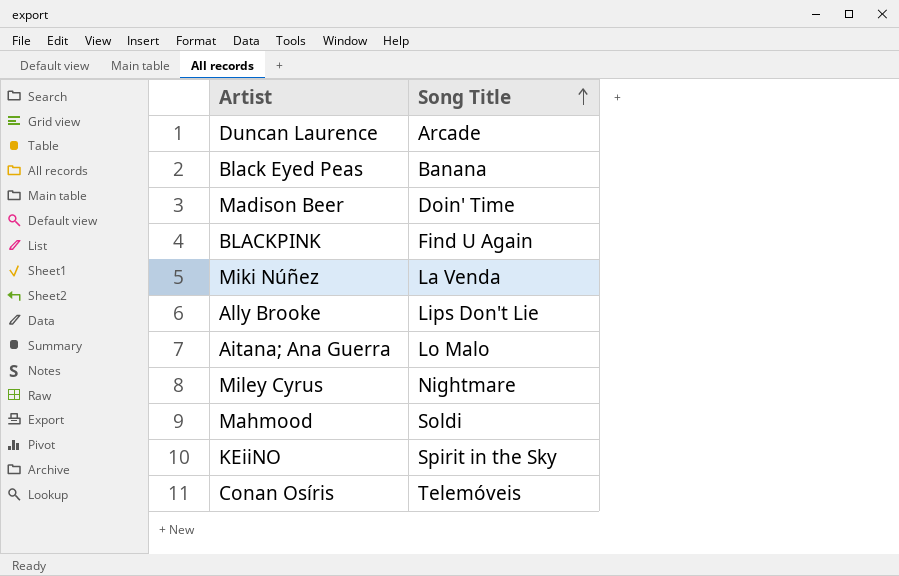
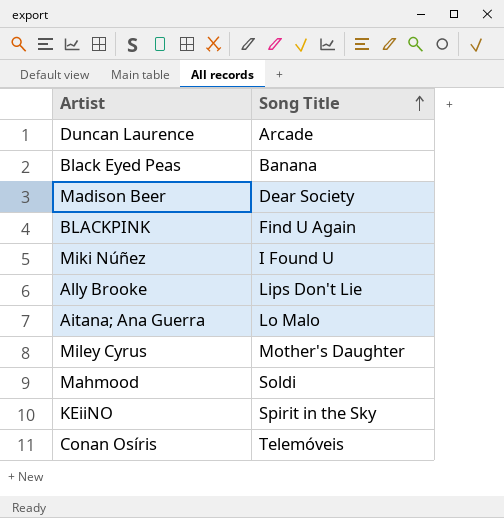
Madison Beer | Song Title: Doin' Time -> Dear Society
Miki Núñez | Song Title: La Venda -> I Found U
Miley Cyrus | Song Title: Nightmare -> Mother's Daughter

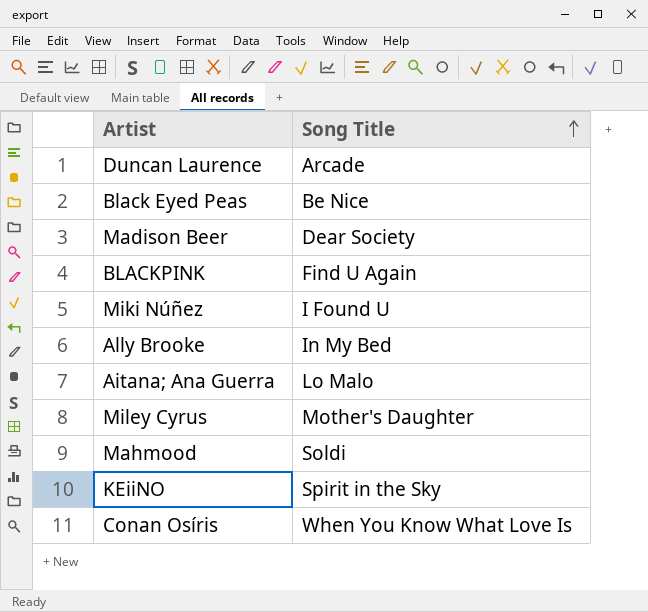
Black Eyed Peas | Song Title: Banana -> Be Nice
Ally Brooke | Song Title: Lips Don't Lie -> In My Bed
Conan Osíris | Song Title: Telemóveis -> When You Know What Love Is

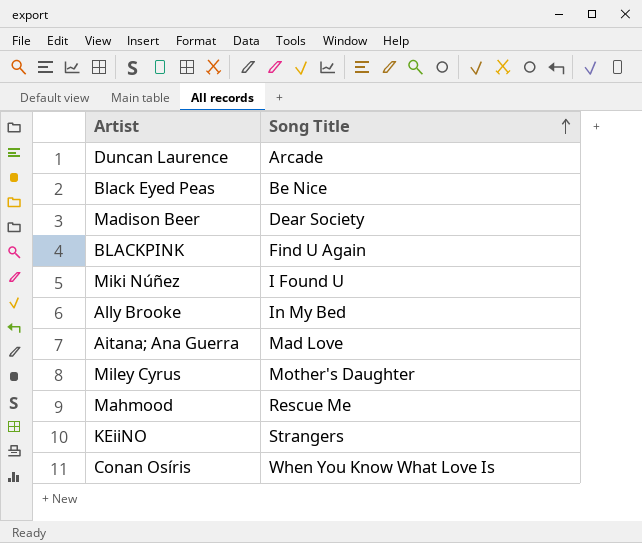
Aitana; Ana Guerra | Song Title: Lo Malo -> Mad Love
Mahmood | Song Title: Soldi -> Rescue Me
KEiiNO | Song Title: Spirit in the Sky -> Strangers

